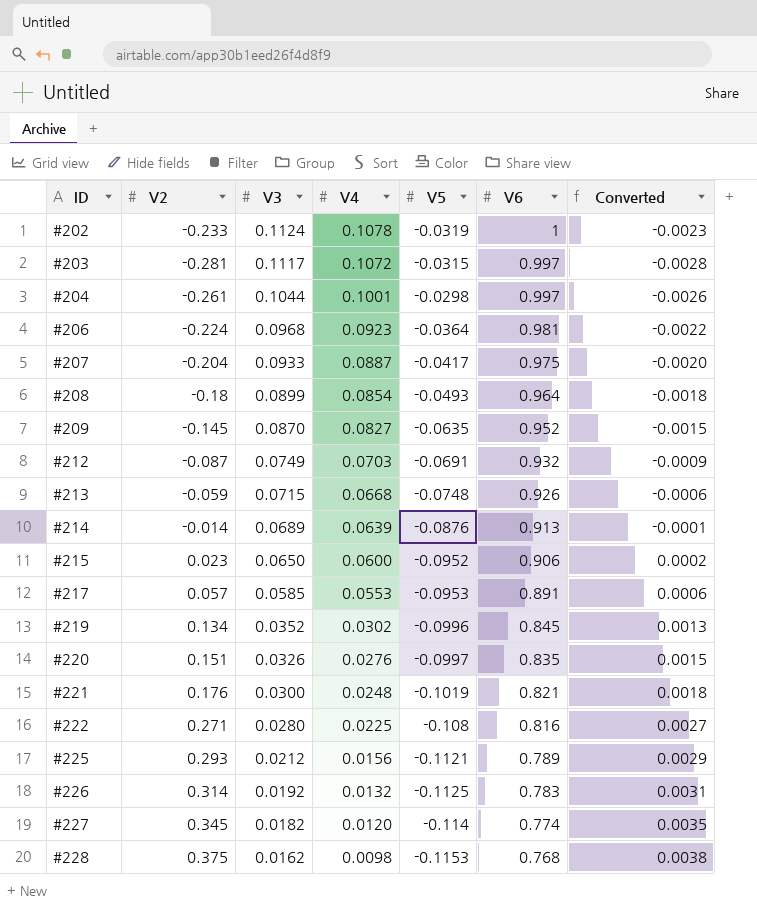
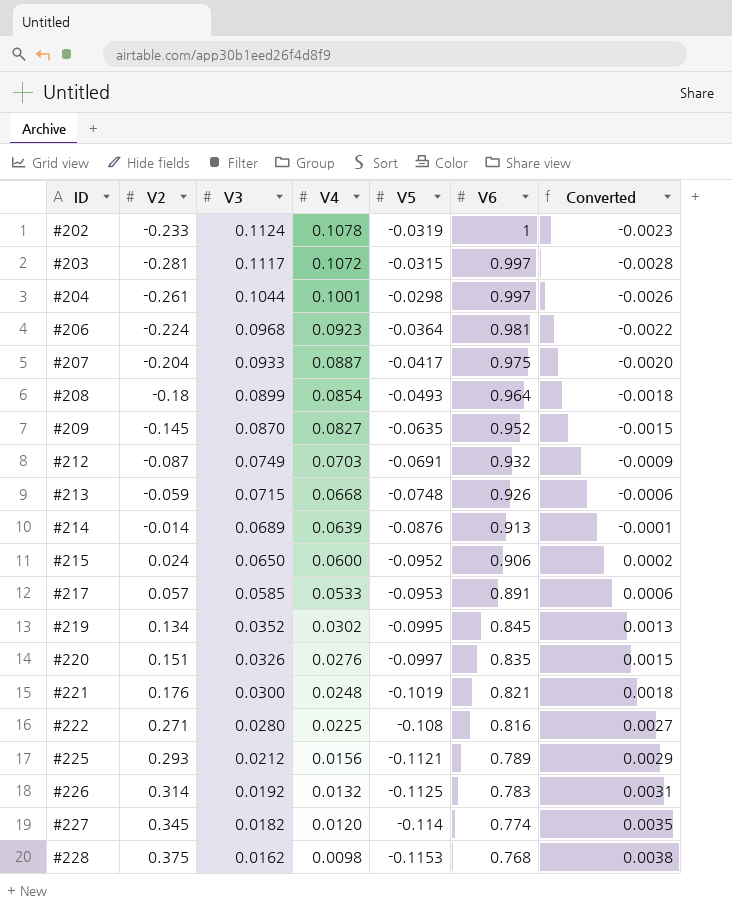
#215 | V2: 0.023 -> 0.024
#217 | V4: 0.0553 -> 0.0533
#219 | V5: -0.0996 -> -0.0995

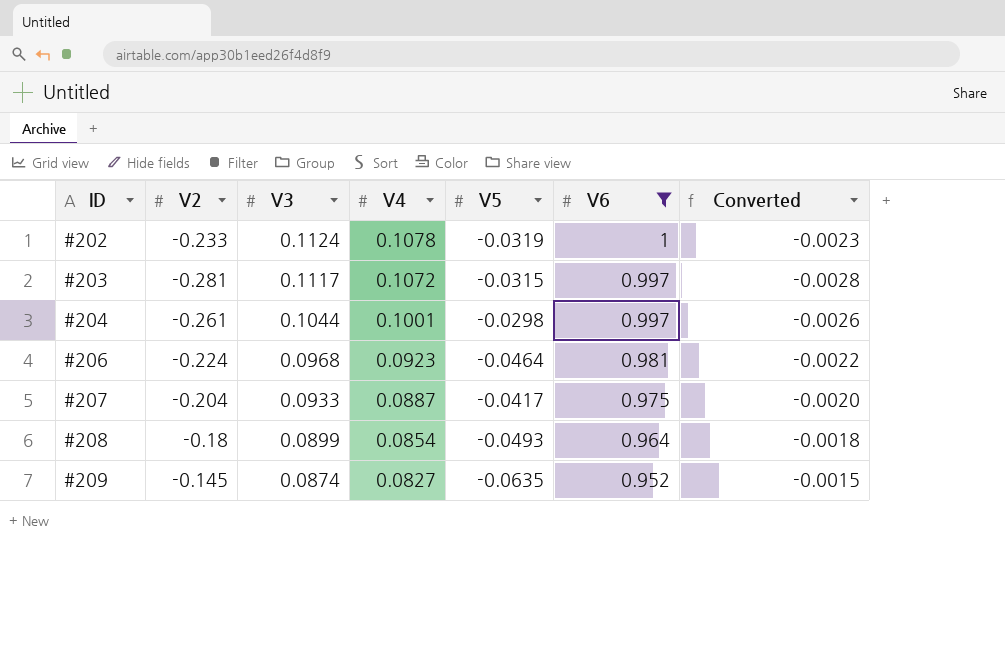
filter: none -> V6 >= 0.952
#206 | V5: -0.0364 -> -0.0464
#209 | V3: 0.0870 -> 0.0874

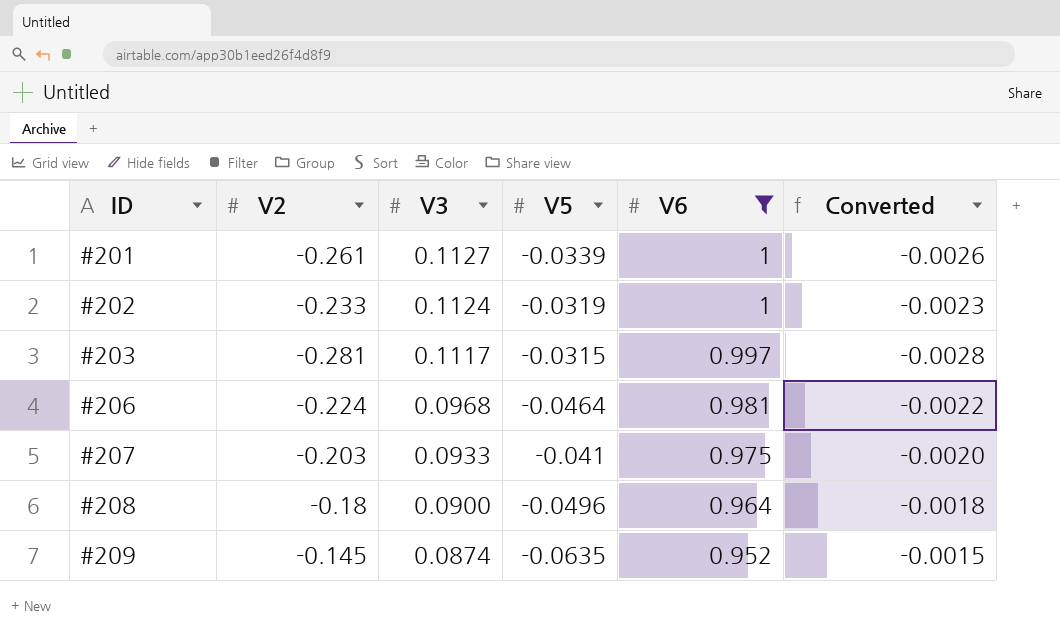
column V4 | position: 4 -> none
row #204: -0.261 | 0.1044 | 0.1001 | -0.0298 | 0.997 | -0.0026 -> none
row #201: none -> -0.261 | 0.1127 | -0.0339 | 1 | -0.0026
#207 | V2: -0.204 -> -0.203
#207 | V5: -0.0417 -> -0.041
#208 | V3: 0.0899 -> 0.0900
#208 | V5: -0.0493 -> -0.0496

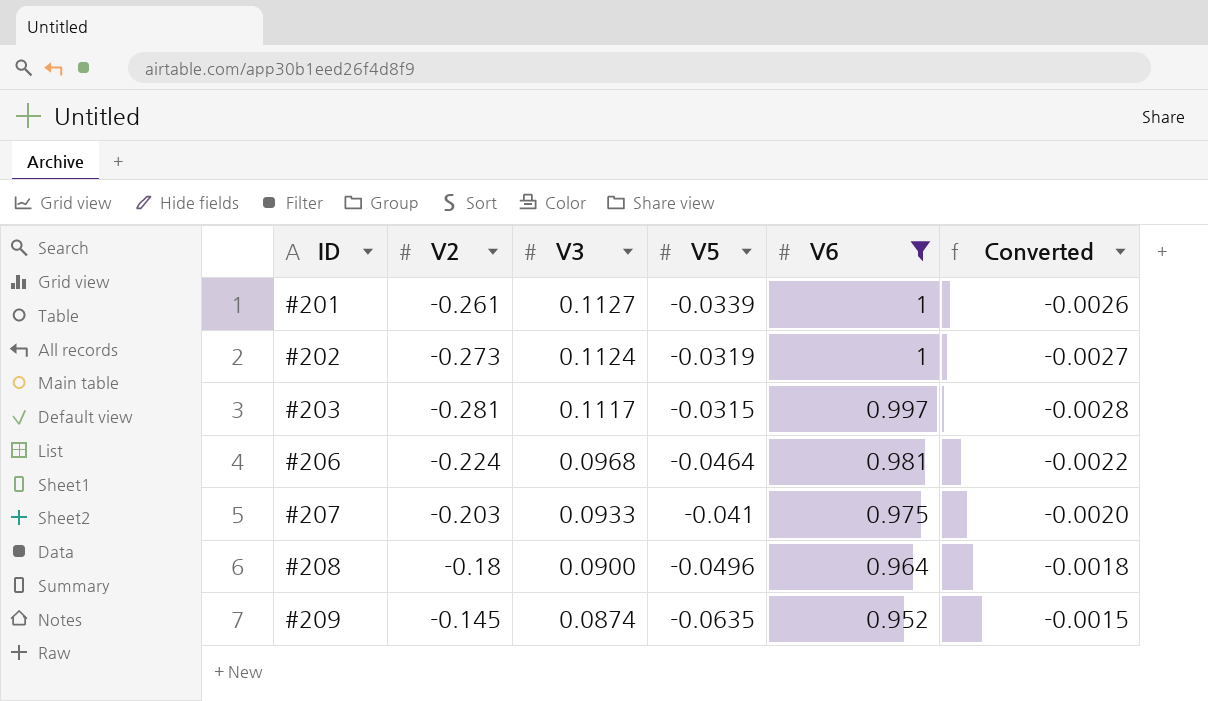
#202 | V2: -0.233 -> -0.273
#202 | Converted: -0.0023 -> -0.0027

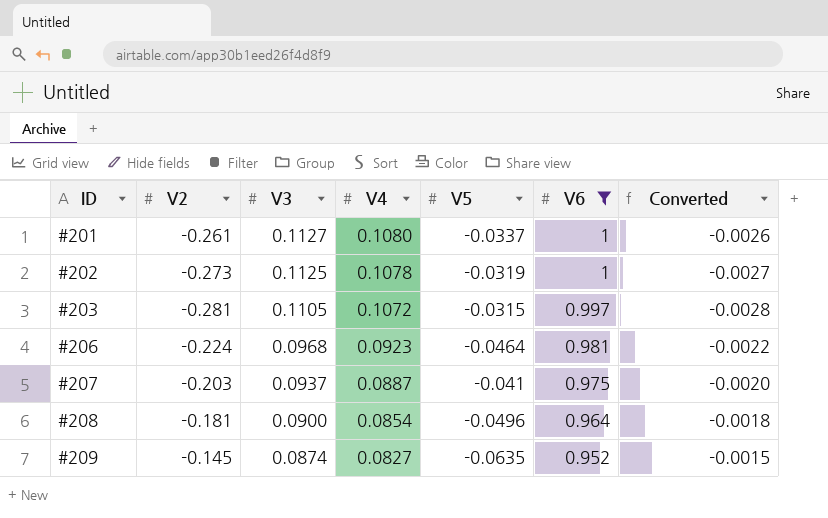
column V4 | position: none -> 4
#201 | V5: -0.0339 -> -0.0337
#202 | V3: 0.1124 -> 0.1125
#203 | V3: 0.1117 -> 0.1105
#207 | V3: 0.0933 -> 0.0937
#208 | V2: -0.18 -> -0.181

